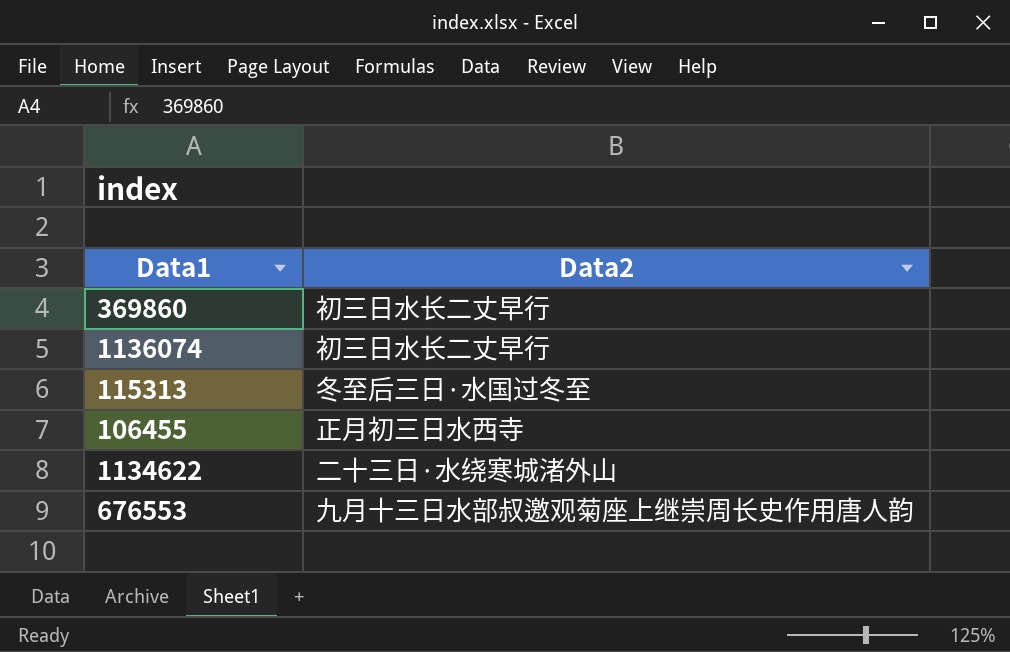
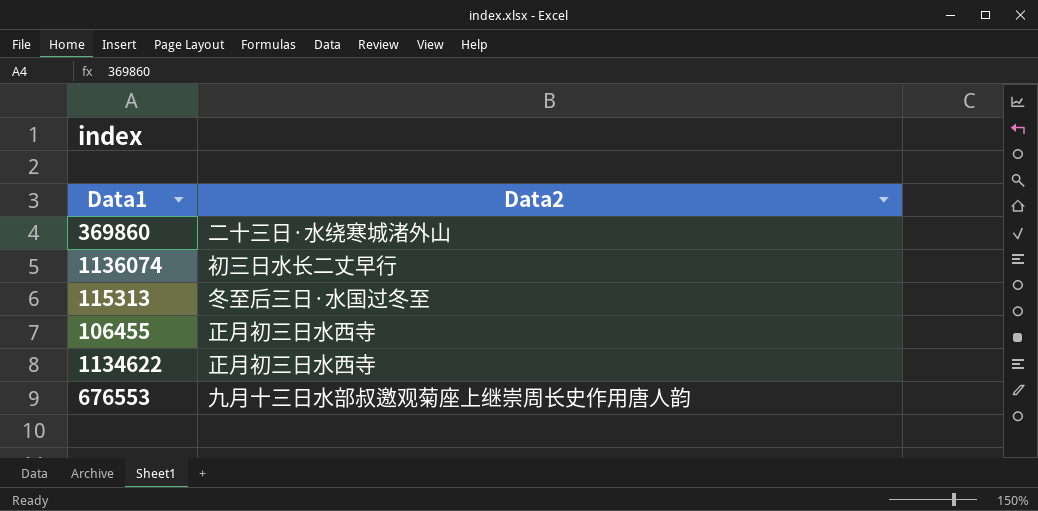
369860 | Data2: 初三日水长二丈早行 -> 二十三日·水绕寒城渚外山
1134622 | Data2: 二十三日·水绕寒城渚外山 -> 正月初三日水西寺

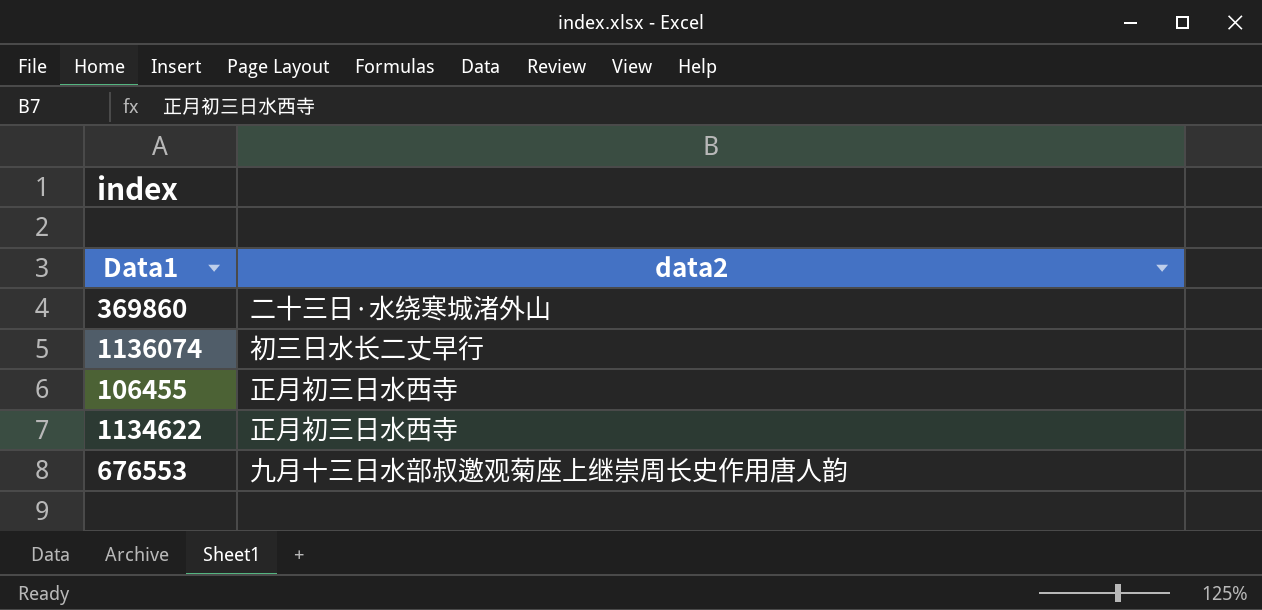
column name: Data2 -> data2
row 115313: 冬至后三日·水国过冬至 -> none

